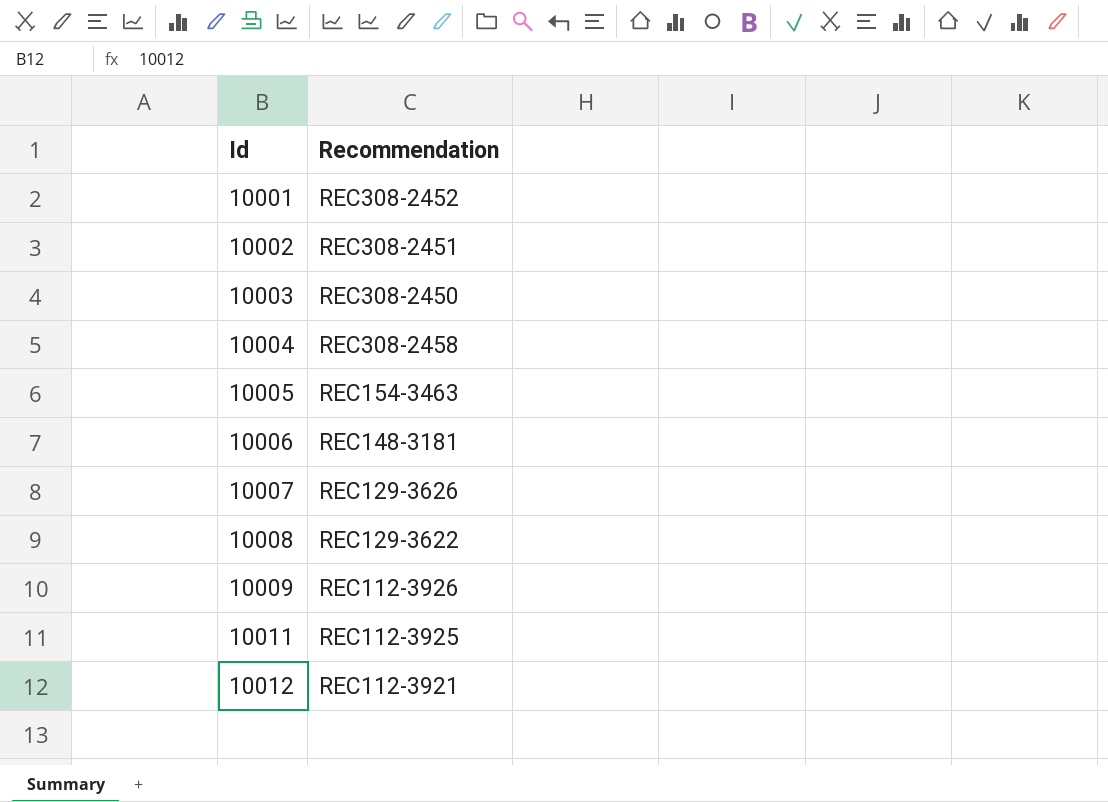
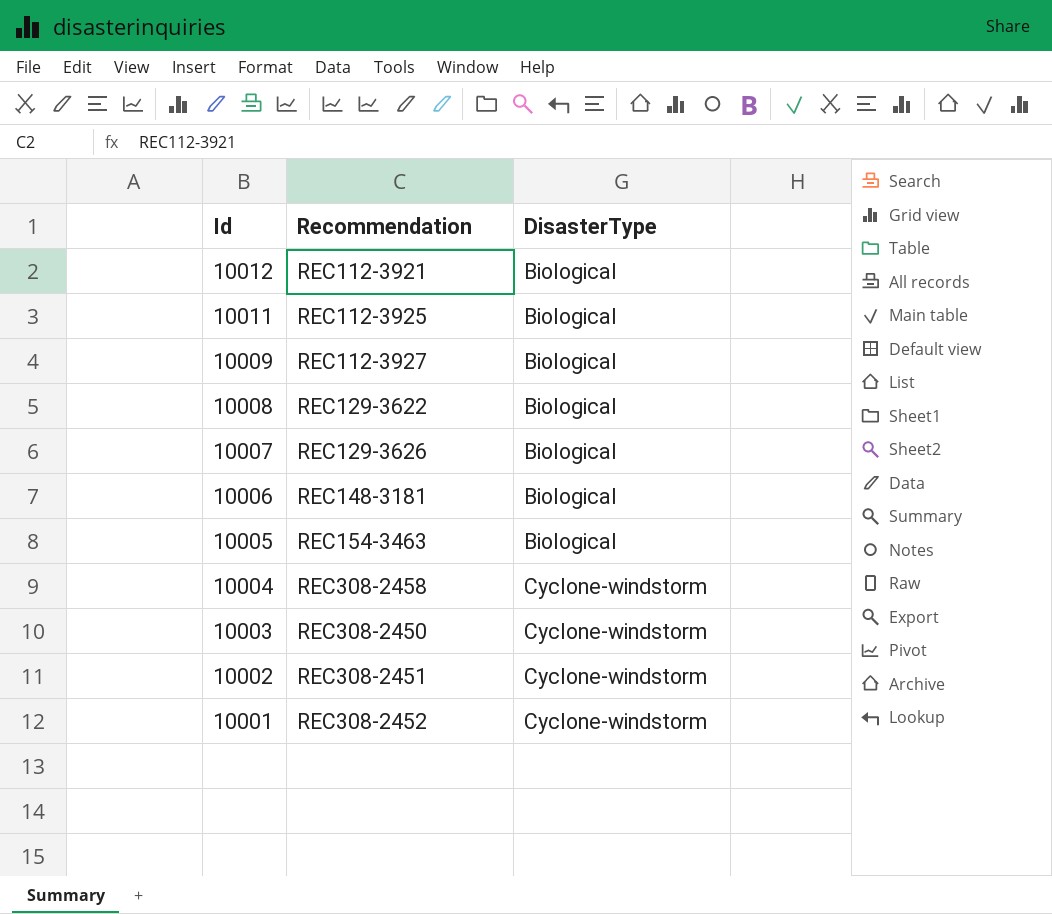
row order: Id ascending -> Id descending
column DisasterType | position: none -> 3
10009 | Recommendation: REC112-3926 -> REC112-3927

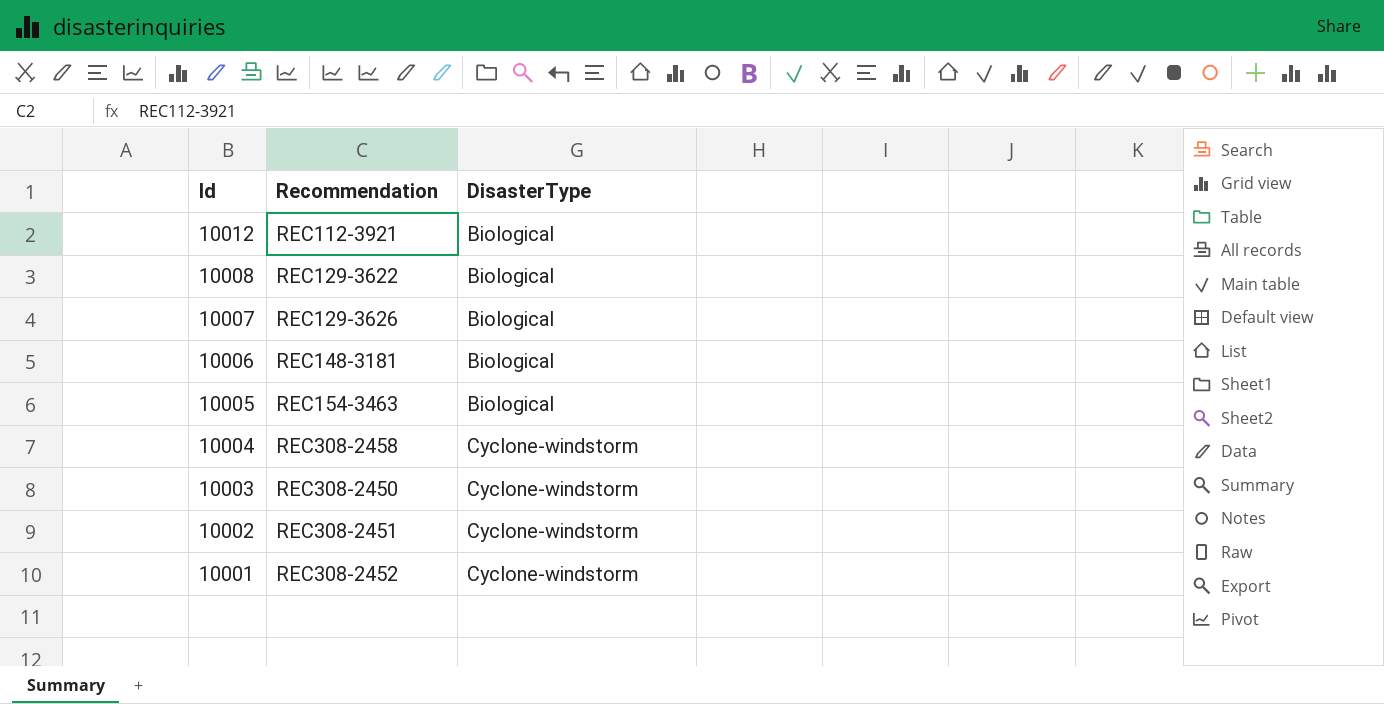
row 10011: REC112-3925 | Biological -> none
row 10009: REC112-3927 | Biological -> none

